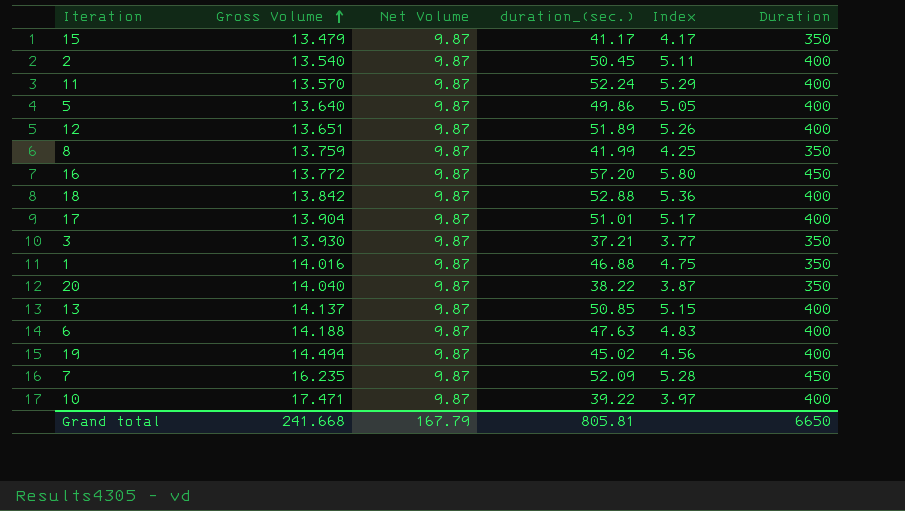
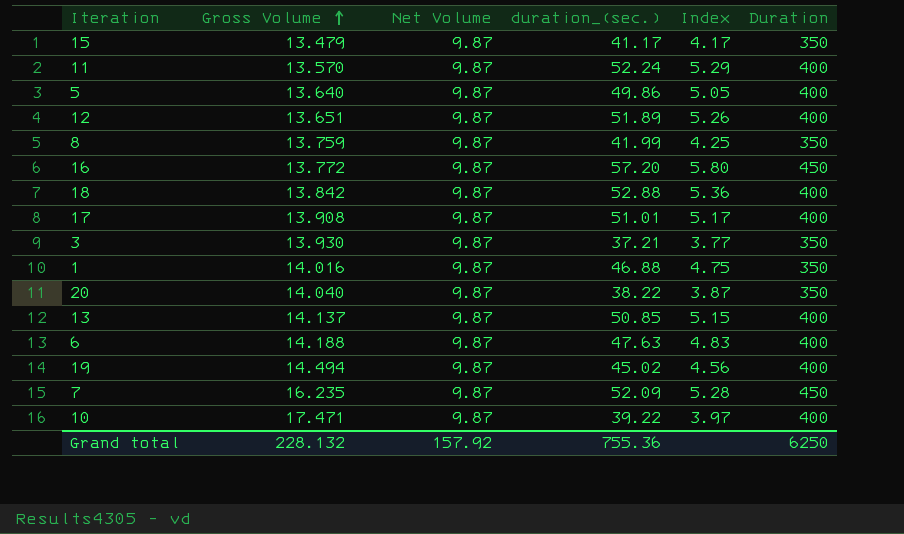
row 2: 13.540 | 9.87 | 50.45 | 5.11 | 400 -> none
17 | Gross Volume: 13.904 -> 13.908
Grand total | Gross Volume: 241.668 -> 228.132
Grand total | Net Volume: 167.79 -> 157.92
Grand total | duration_(sec.): 805.81 -> 755.36
Grand total | Duration: 6650 -> 6250

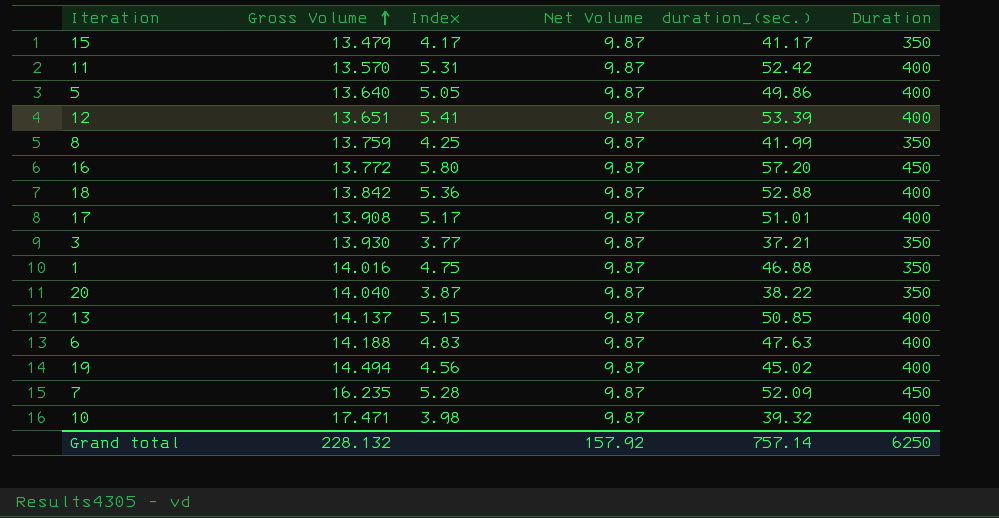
column Index | position: 5 -> 3
11 | Index: 5.29 -> 5.31
11 | duration_(sec.): 52.24 -> 52.42
12 | Index: 5.26 -> 5.41
12 | duration_(sec.): 51.89 -> 53.39
10 | Index: 3.97 -> 3.98
10 | duration_(sec.): 39.22 -> 39.32
Grand total | duration_(sec.): 755.36 -> 757.14

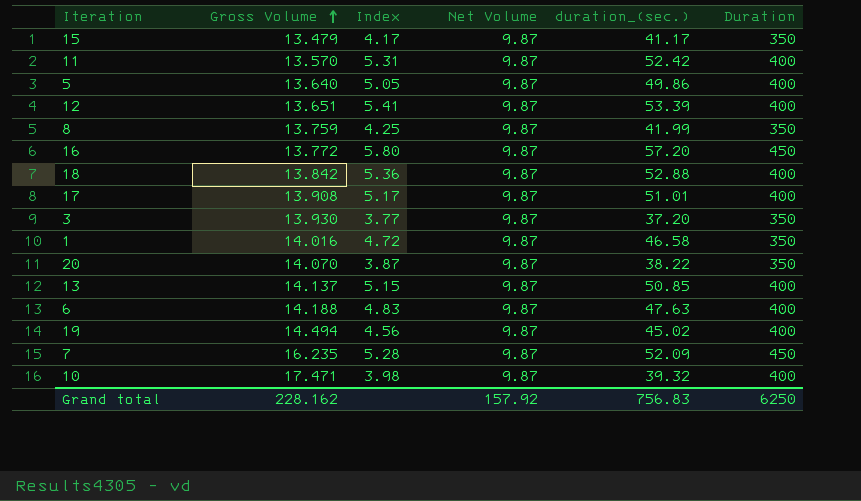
3 | duration_(sec.): 37.21 -> 37.20
1 | Index: 4.75 -> 4.72
1 | duration_(sec.): 46.88 -> 46.58
20 | Gross Volume: 14.040 -> 14.070
Grand total | Gross Volume: 228.132 -> 228.162
Grand total | duration_(sec.): 757.14 -> 756.83

